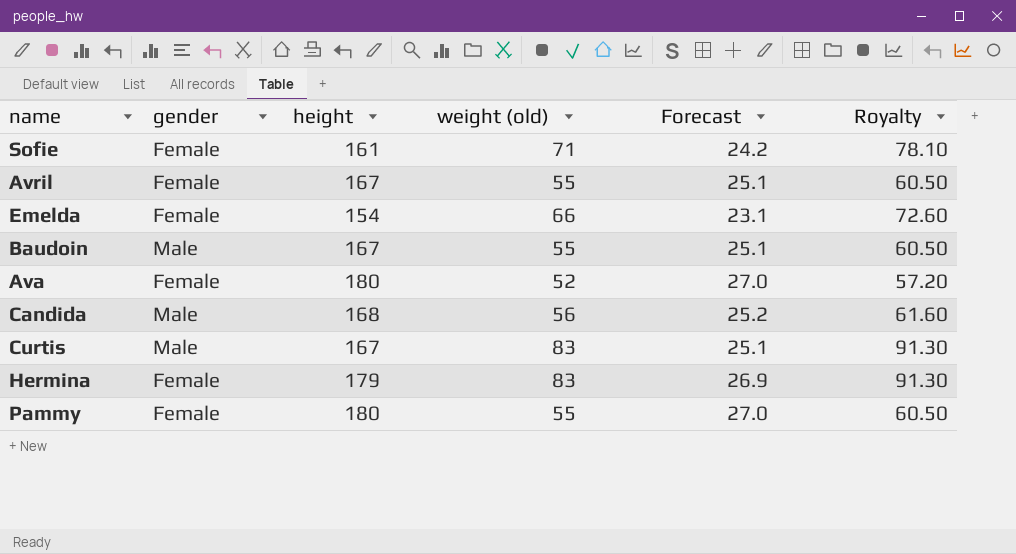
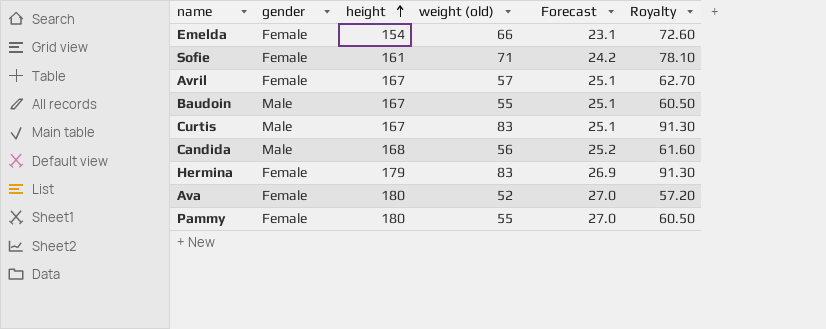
row order: none -> height ascending
Avril | weight (old): 55 -> 57
Avril | Royalty: 60.50 -> 62.70

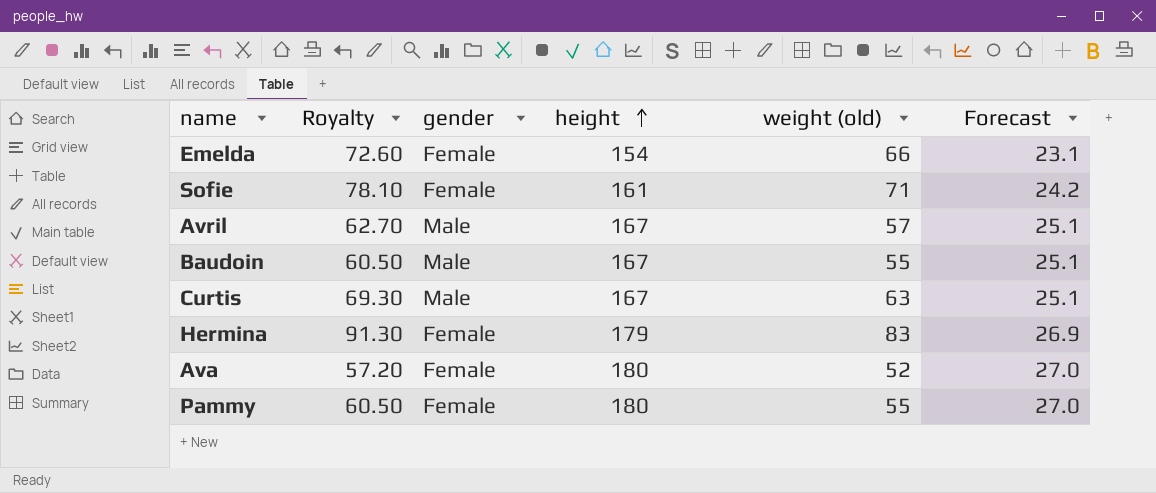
column Royalty | position: 6 -> 2
row Candida: Male | 168 | 56 | 25.2 | 61.60 -> none
Avril | gender: Female -> Male
Curtis | Royalty: 91.30 -> 69.30
Curtis | weight (old): 83 -> 63

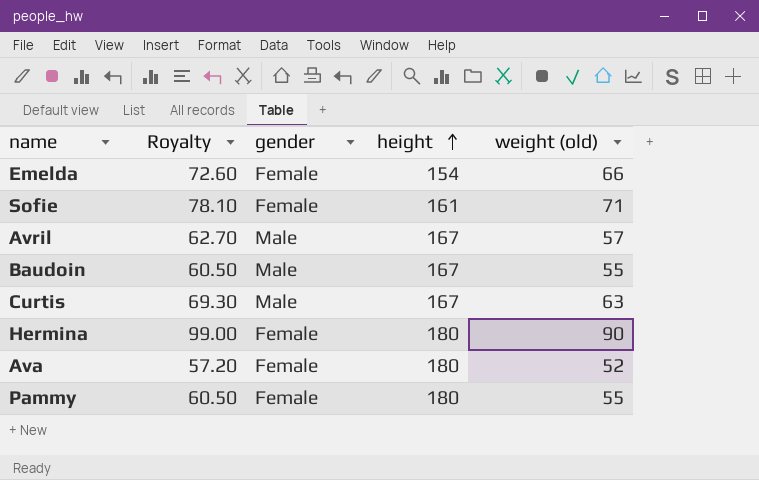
column Forecast | formula: [height] * 0.15 -> none
Hermina | Royalty: 91.30 -> 99.00
Hermina | height: 179 -> 180
Hermina | weight (old): 83 -> 90

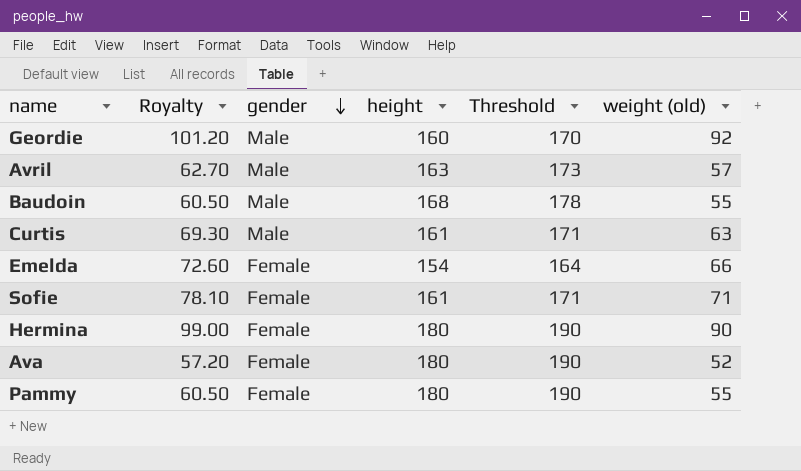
row order: height ascending -> gender descending
column Threshold | formula: none -> [height] + 10
row Geordie: none -> 101.20 | Male | 160 | 170 | 92
Avril | height: 167 -> 163
Baudoin | height: 167 -> 168
Curtis | height: 167 -> 161

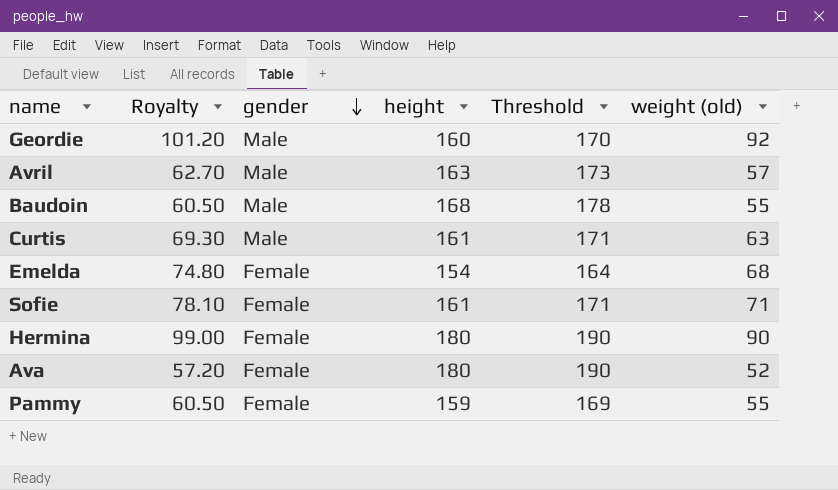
Emelda | Royalty: 72.60 -> 74.80
Emelda | weight (old): 66 -> 68
Pammy | height: 180 -> 159
Pammy | Threshold: 190 -> 169

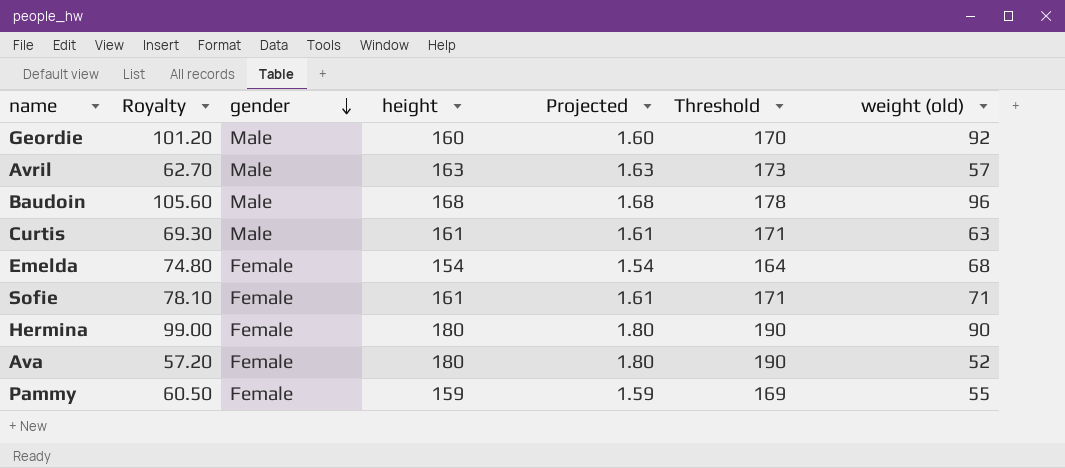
column Projected | formula: none -> [height] * 0.01
Baudoin | Royalty: 60.50 -> 105.60
Baudoin | weight (old): 55 -> 96

